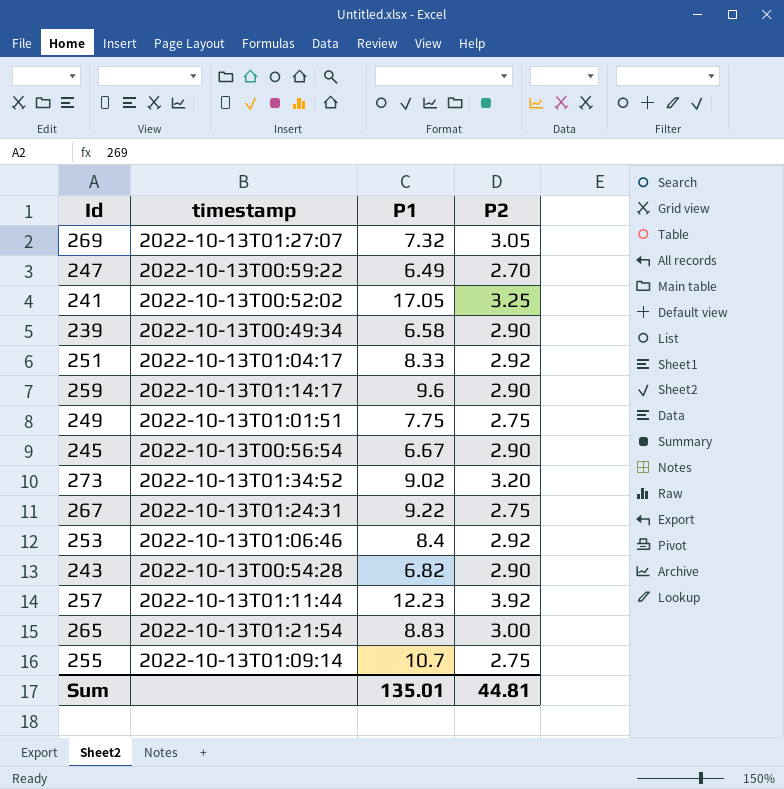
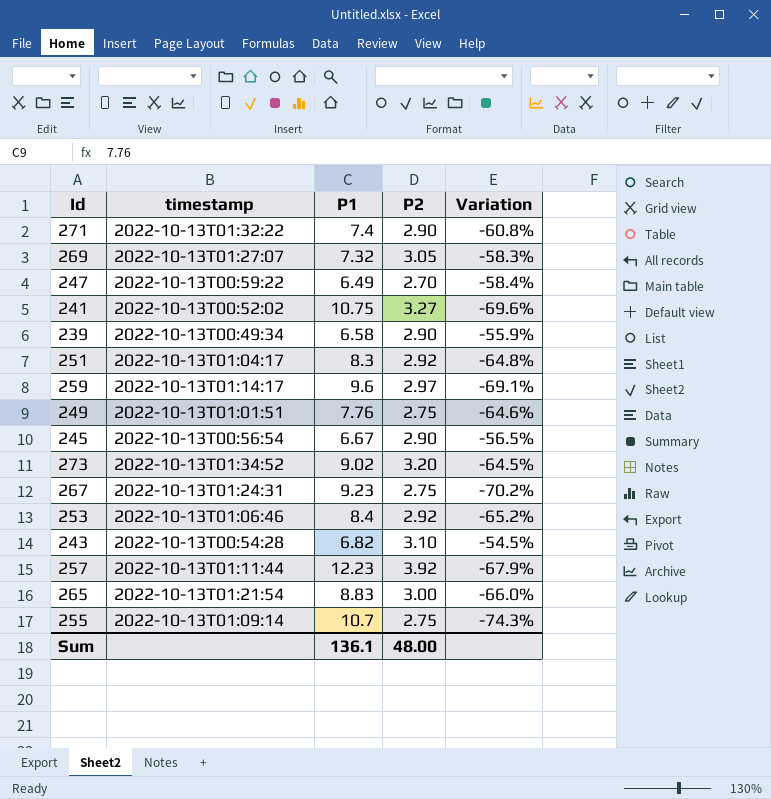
column Variation | formula: none -> ([P2] - [P1]) / [P1]
row 271: none -> 2022-10-13T01:32:22 | 7.4 | 2.90 | -60.8%
241 | P1: 17.05 -> 10.75
241 | P2: 3.25 -> 3.27
251 | P1: 8.33 -> 8.3
259 | P2: 2.90 -> 2.97
249 | P1: 7.75 -> 7.76
267 | P1: 9.22 -> 9.23
243 | P2: 2.90 -> 3.10
Sum | P1: 135.01 -> 136.1
Sum | P2: 44.81 -> 48.00

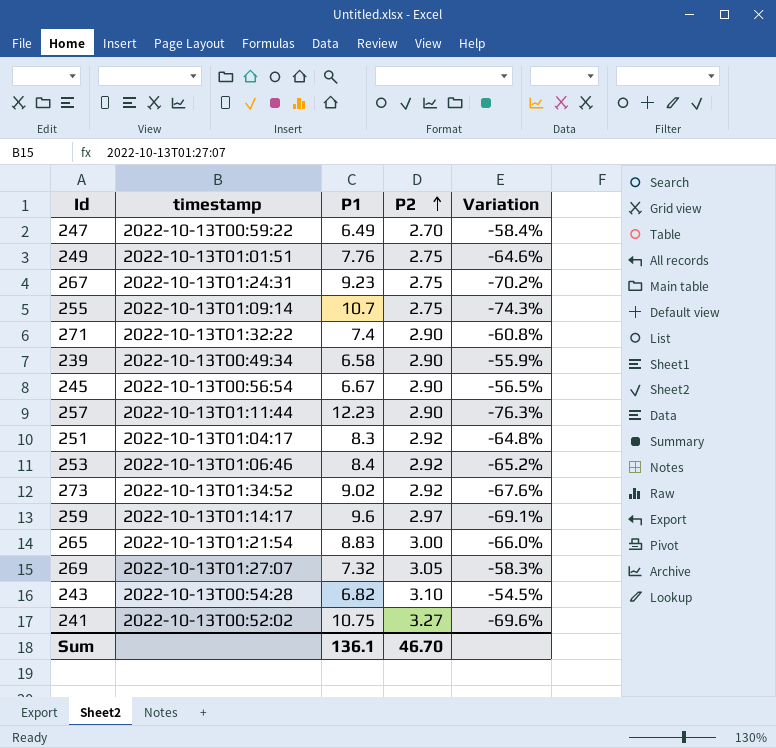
row order: none -> P2 ascending
257 | P2: 3.92 -> 2.90
257 | Variation: -67.9% -> -76.3%
273 | P2: 3.20 -> 2.92
273 | Variation: -64.5% -> -67.6%
Sum | P2: 48.00 -> 46.70

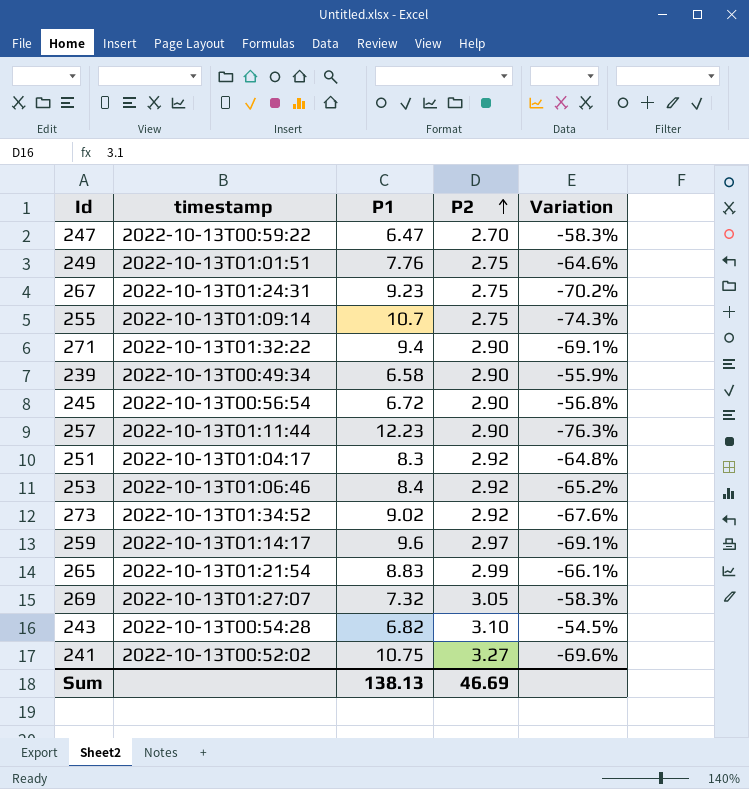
247 | P1: 6.49 -> 6.47
247 | Variation: -58.4% -> -58.3%
271 | P1: 7.4 -> 9.4
271 | Variation: -60.8% -> -69.1%
245 | P1: 6.67 -> 6.72
245 | Variation: -56.5% -> -56.8%
265 | P2: 3.00 -> 2.99
265 | Variation: -66.0% -> -66.1%
Sum | P1: 136.1 -> 138.13
Sum | P2: 46.70 -> 46.69

